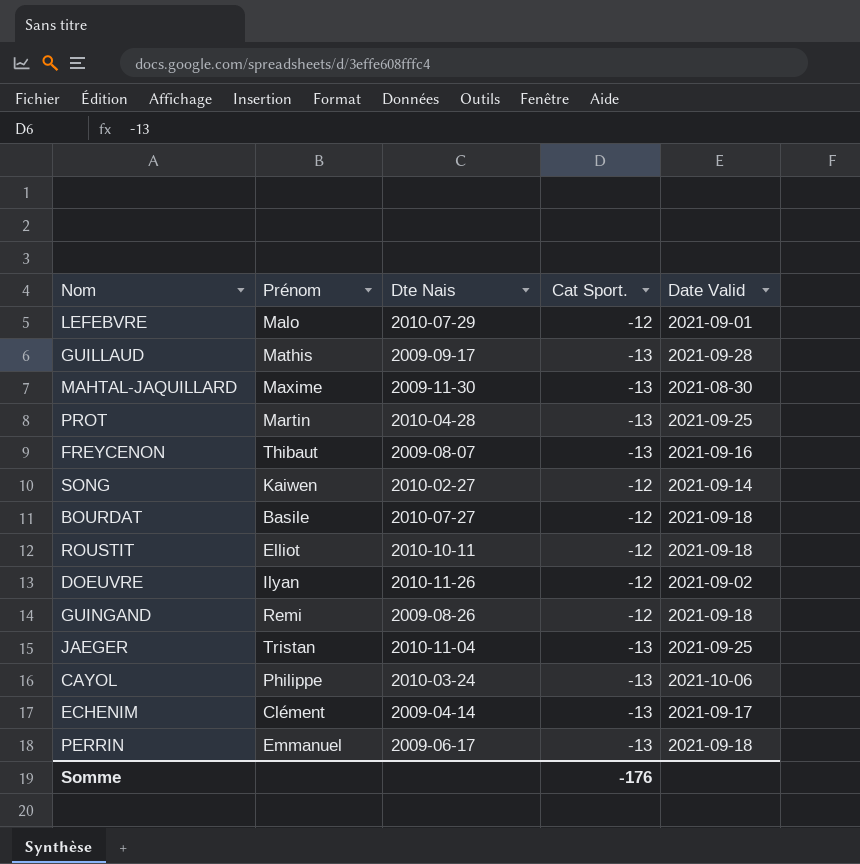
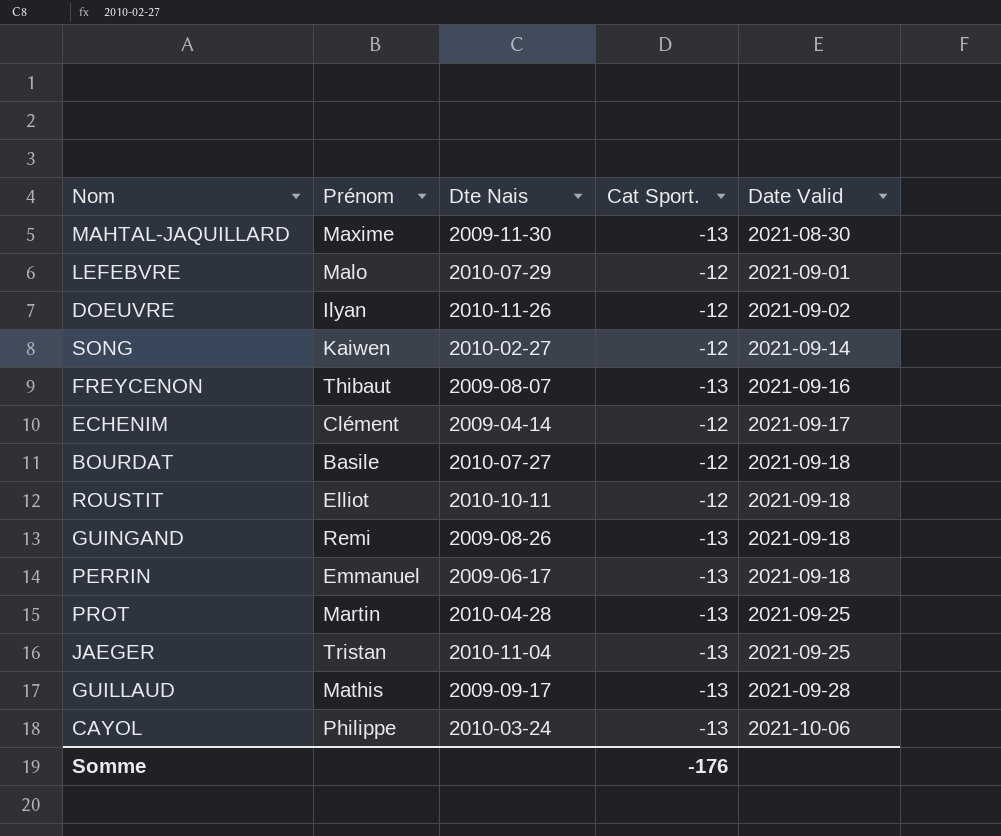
row order: none -> Date Valid ascending
ECHENIM | Cat Sport.: -13 -> -12
GUINGAND | Cat Sport.: -12 -> -13

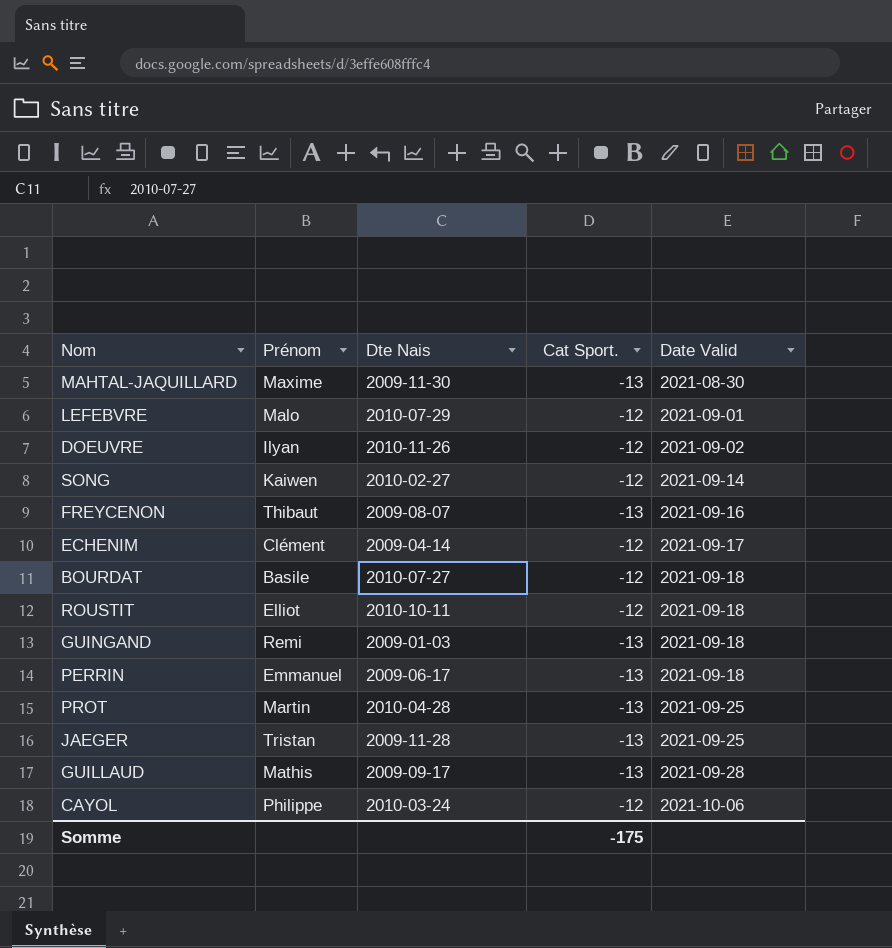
GUINGAND | Dte Nais: 2009-08-26 -> 2009-01-03
JAEGER | Dte Nais: 2010-11-04 -> 2009-11-28
CAYOL | Cat Sport.: -13 -> -12
Somme | Cat Sport.: -176 -> -175

